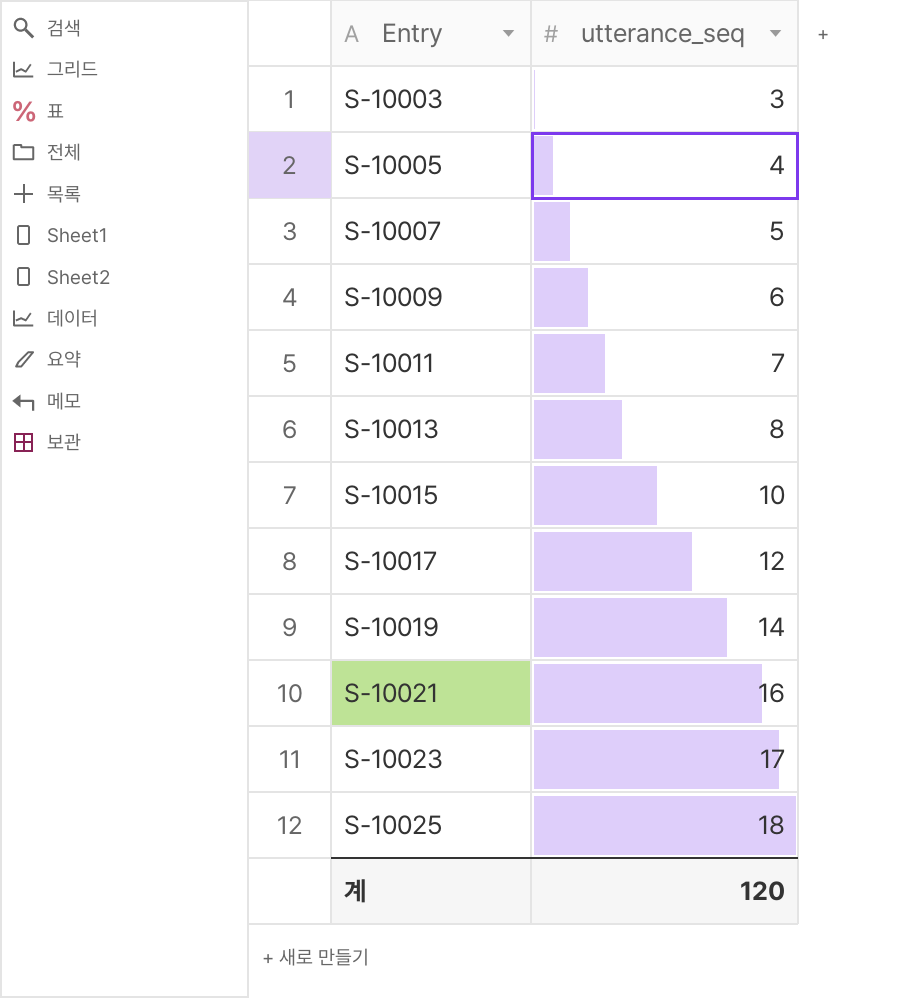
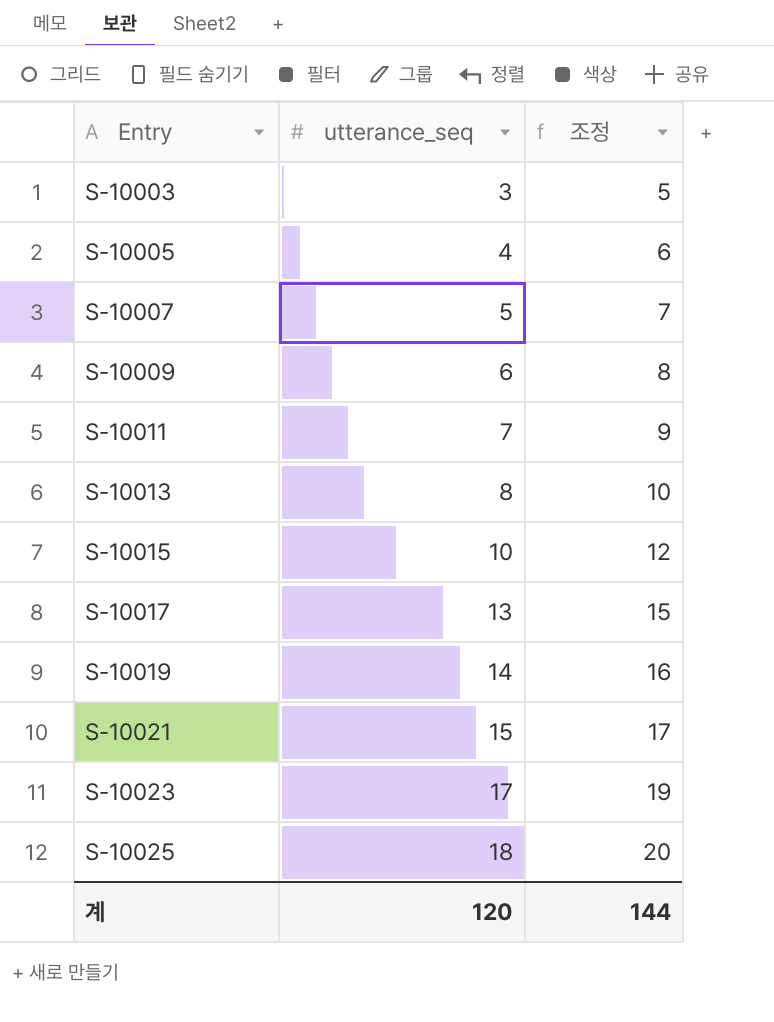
column 조정 | formula: none -> [utterance_seq] + 2
S-10017 | utterance_seq: 12 -> 13
S-10021 | utterance_seq: 16 -> 15

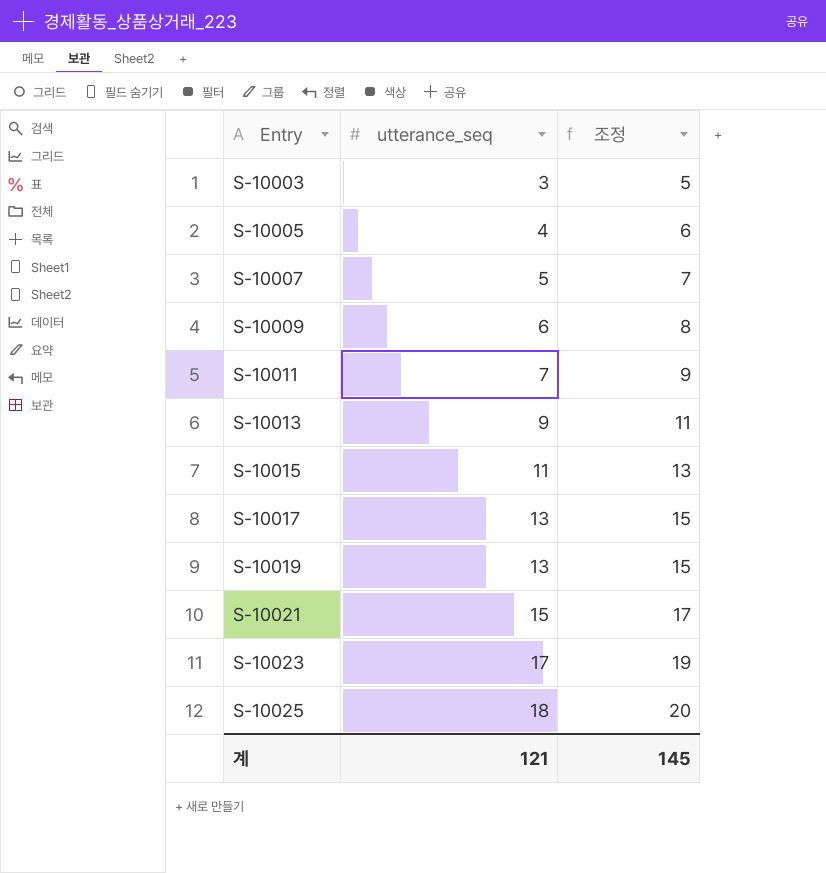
S-10013 | utterance_seq: 8 -> 9
S-10013 | 조정: 10 -> 11
S-10015 | utterance_seq: 10 -> 11
S-10015 | 조정: 12 -> 13
S-10019 | utterance_seq: 14 -> 13
S-10019 | 조정: 16 -> 15
계 | utterance_seq: 120 -> 121
계 | 조정: 144 -> 145

